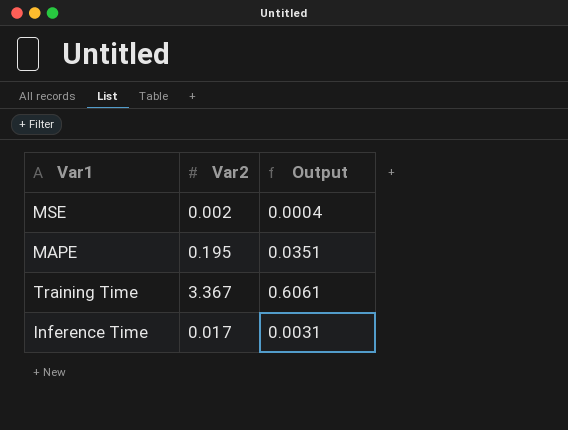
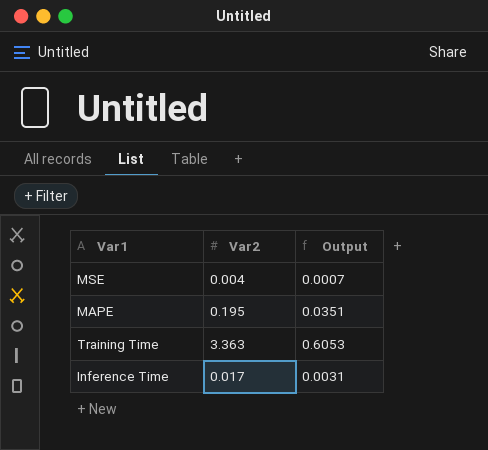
MSE | Var2: 0.002 -> 0.004
MSE | Output: 0.0004 -> 0.0007
Training Time | Var2: 3.367 -> 3.363
Training Time | Output: 0.6061 -> 0.6053

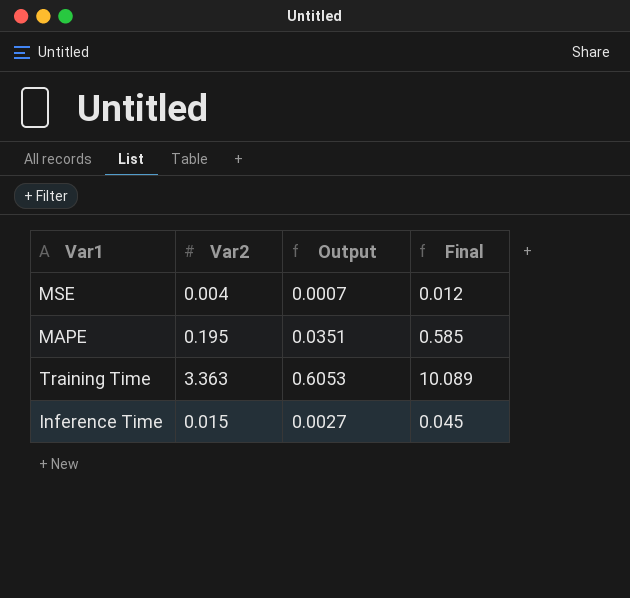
column Final | formula: none -> [Var2] * 3
Inference Time | Var2: 0.017 -> 0.015
Inference Time | Output: 0.0031 -> 0.0027

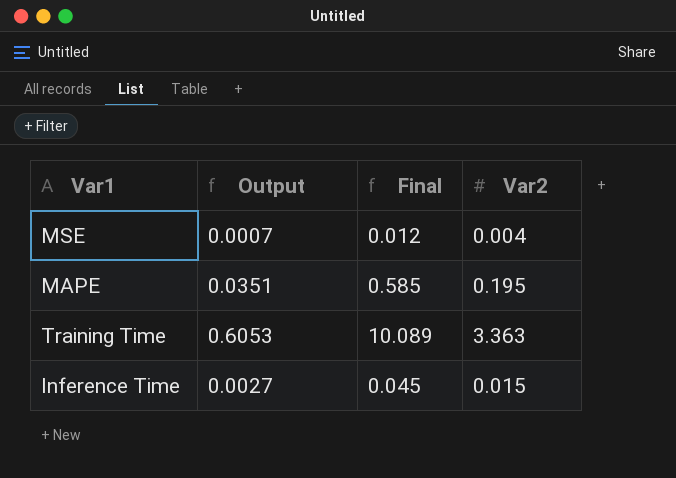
column Var2 | position: 2 -> 4

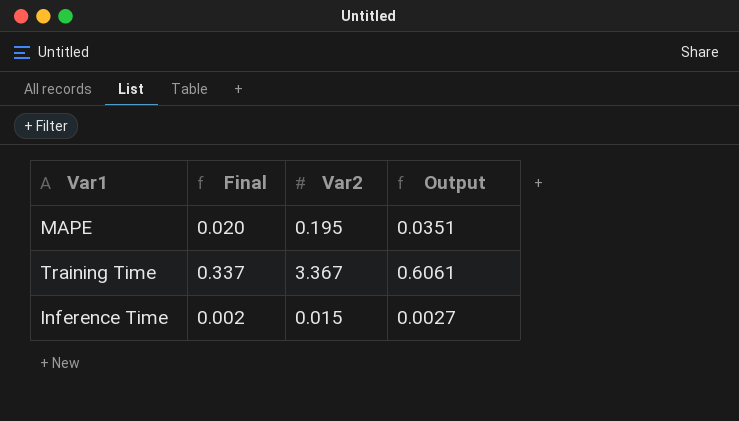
column Final | formula: [Var2] * 3 -> [Var2] * 0.1
column Output | position: 2 -> 4
row MSE: 0.0007 | 0.012 | 0.004 -> none
Training Time | Var2: 3.363 -> 3.367
Training Time | Output: 0.6053 -> 0.6061

